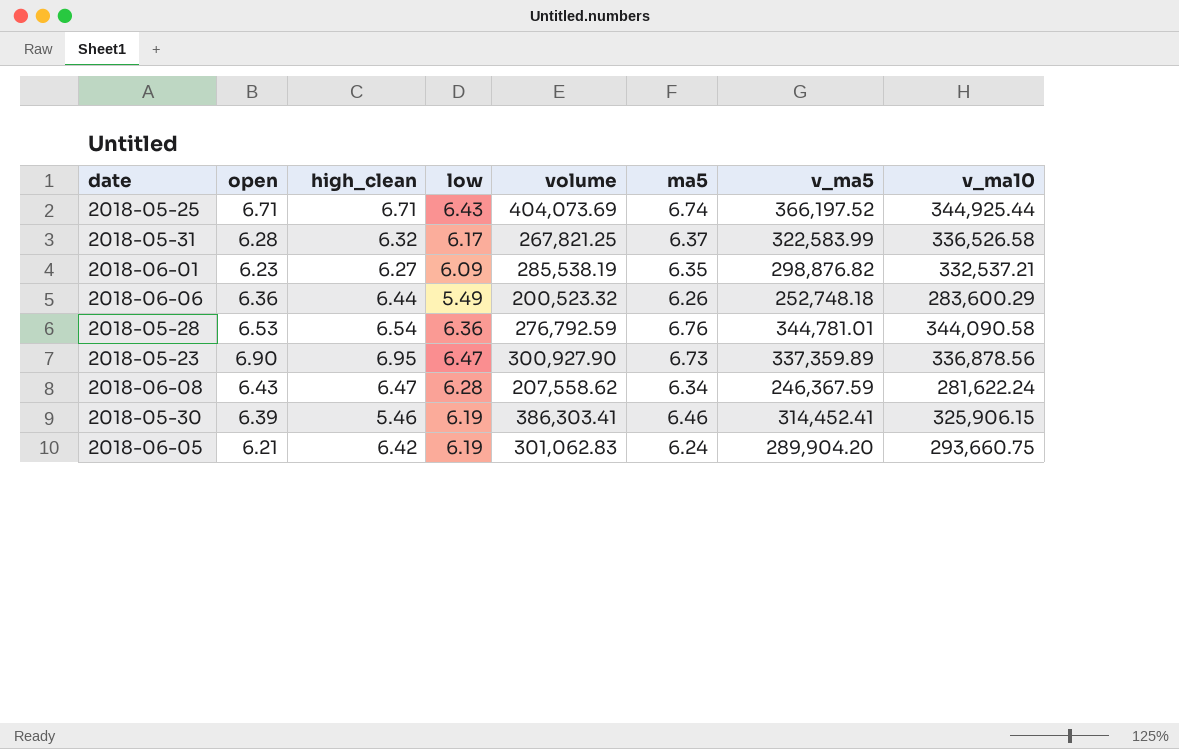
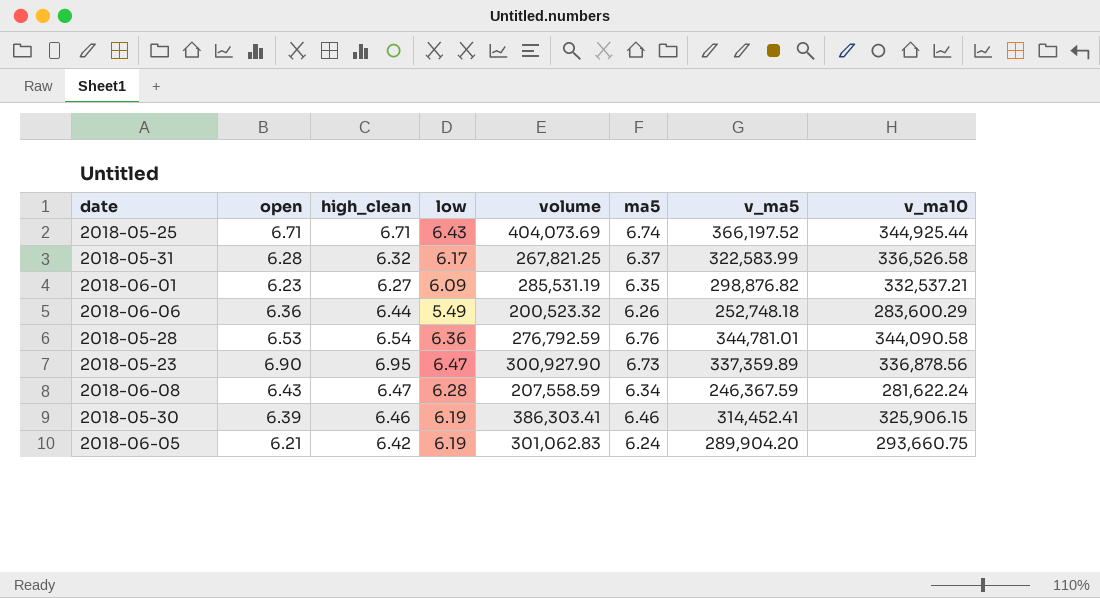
2018-06-01 | volume: 285,538.19 -> 285,531.19
2018-06-08 | volume: 207,558.62 -> 207,558.59
2018-05-30 | high_clean: 5.46 -> 6.46

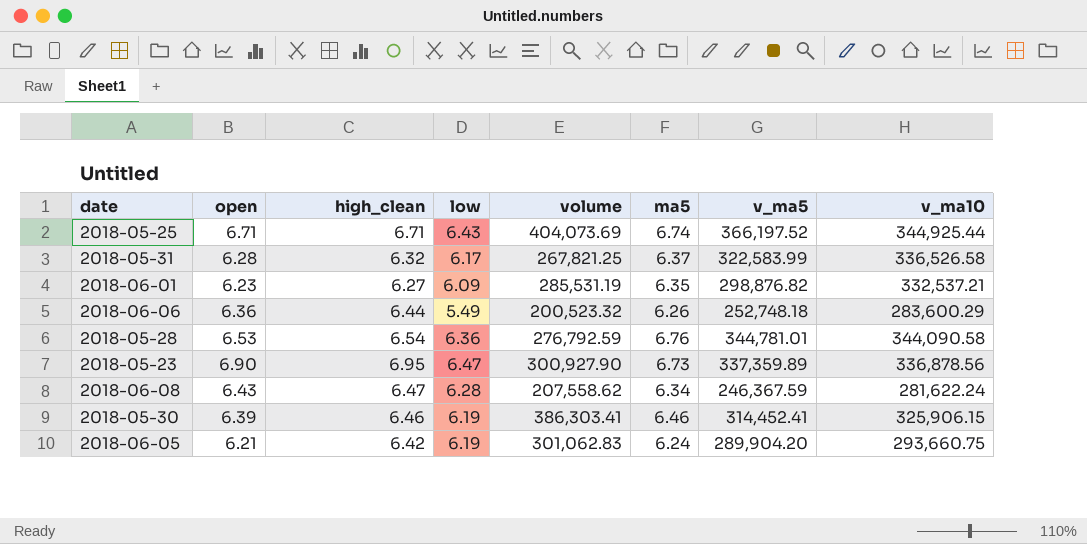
2018-06-08 | volume: 207,558.59 -> 207,558.62

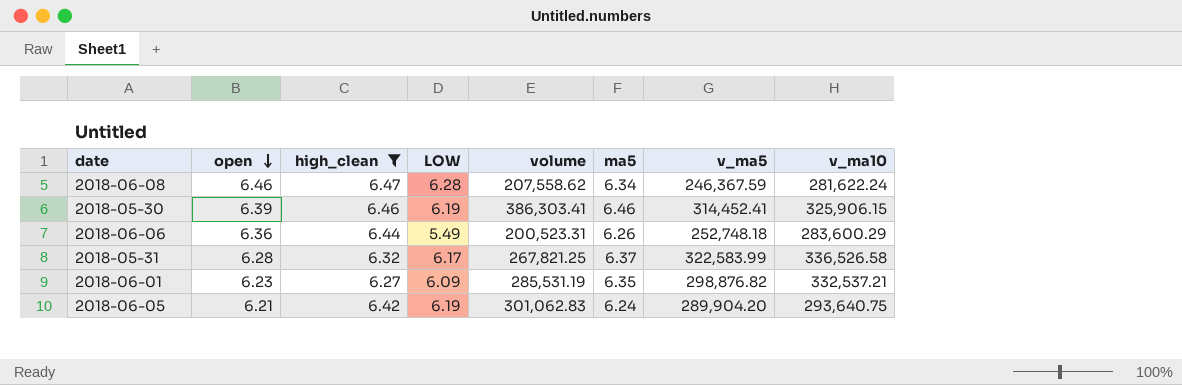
filter: none -> high_clean <= 6.47
row order: none -> open descending
column name: low -> LOW
2018-06-08 | open: 6.43 -> 6.46
2018-06-06 | volume: 200,523.32 -> 200,523.31
2018-06-05 | v_ma10: 293,660.75 -> 293,640.75

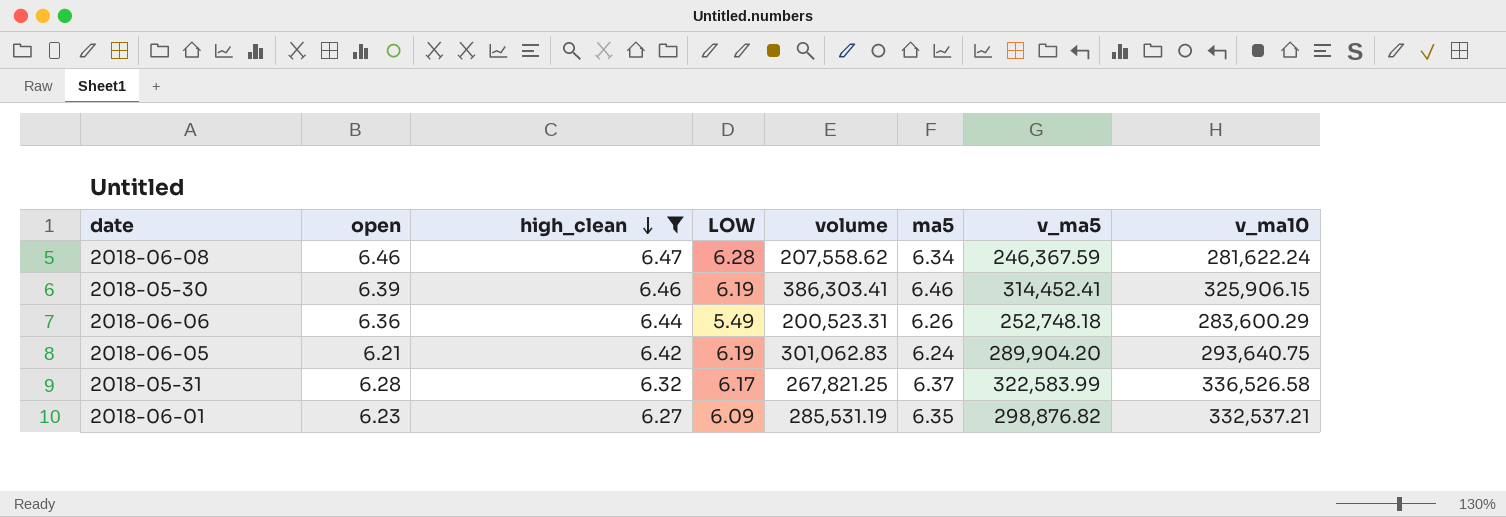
row order: open descending -> high_clean descending

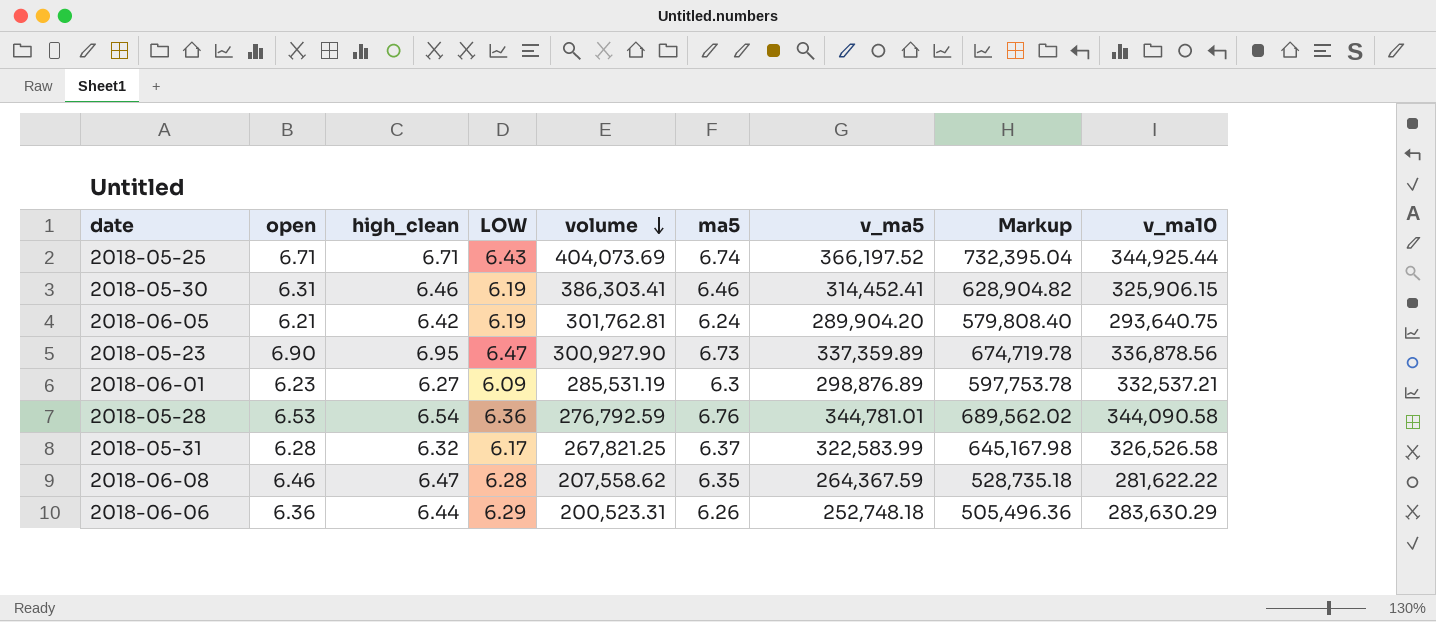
filter: high_clean <= 6.47 -> none
row order: high_clean descending -> volume descending
column Markup | formula: none -> [v_ma5] * 2
2018-05-30 | open: 6.39 -> 6.31
2018-06-05 | volume: 301,062.83 -> 301,762.81
2018-06-01 | ma5: 6.35 -> 6.3
2018-06-01 | v_ma5: 298,876.82 -> 298,876.89
2018-05-31 | v_ma10: 336,526.58 -> 326,526.58
2018-06-08 | ma5: 6.34 -> 6.35
2018-06-08 | v_ma5: 246,367.59 -> 264,367.59
2018-06-08 | v_ma10: 281,622.24 -> 281,622.22
2018-06-06 | LOW: 5.49 -> 6.29
2018-06-06 | v_ma10: 283,600.29 -> 283,630.29

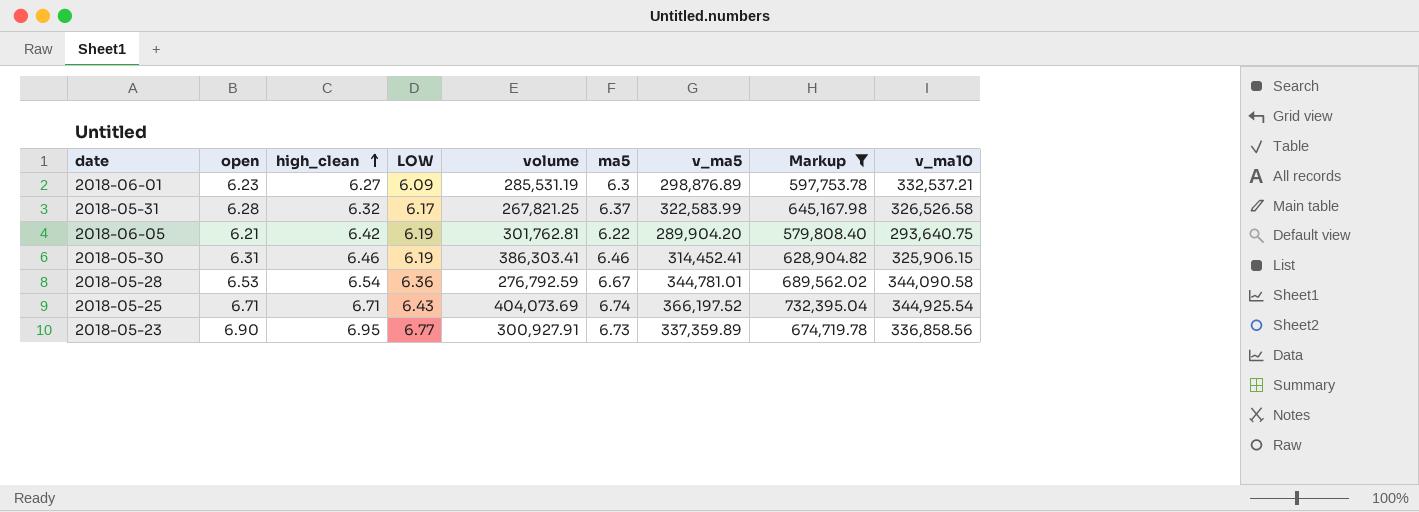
filter: none -> Markup >= 579,808.40
row order: volume descending -> high_clean ascending
2018-06-05 | ma5: 6.24 -> 6.22
2018-05-28 | ma5: 6.76 -> 6.67
2018-05-25 | v_ma10: 344,925.44 -> 344,925.54
2018-05-23 | LOW: 6.47 -> 6.77
2018-05-23 | volume: 300,927.90 -> 300,927.91
2018-05-23 | v_ma10: 336,878.56 -> 336,858.56

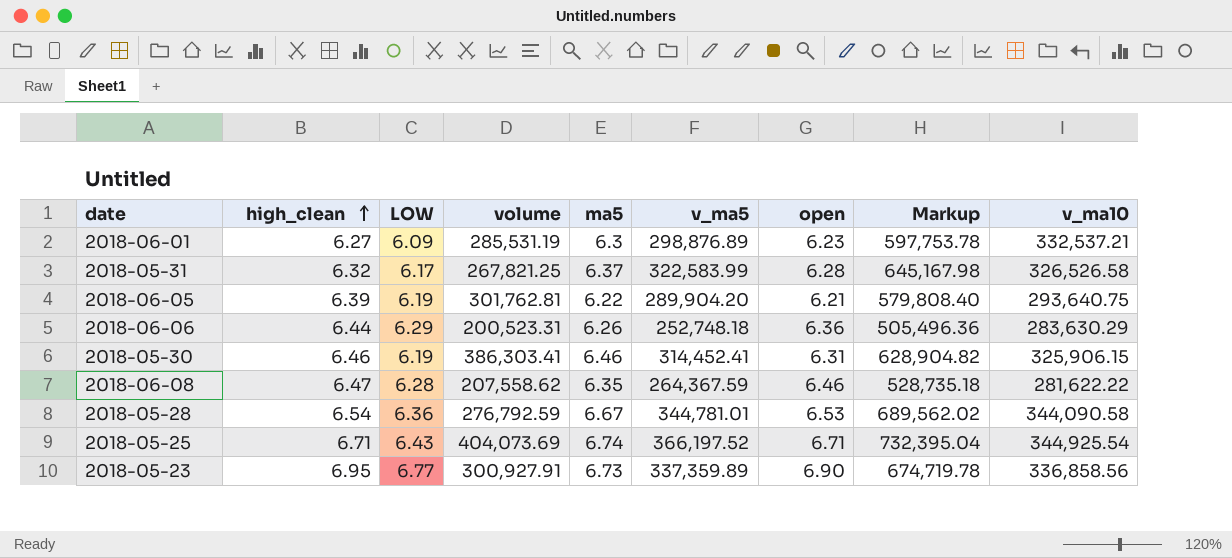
filter: Markup >= 579,808.40 -> none
column open | position: 2 -> 7
2018-06-05 | high_clean: 6.42 -> 6.39

